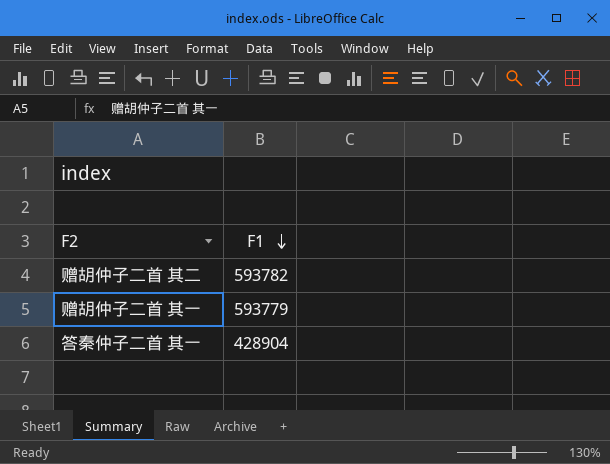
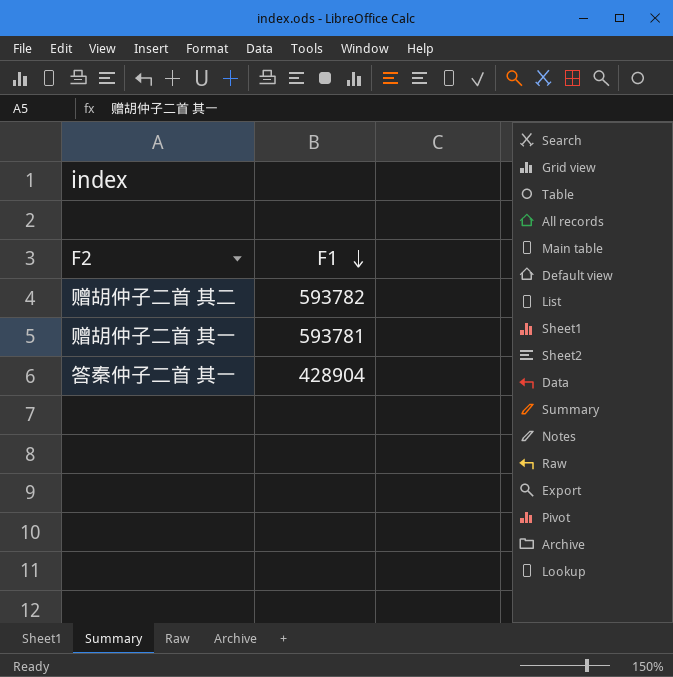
赠胡仲子二首 其一 | F1: 593779 -> 593781

